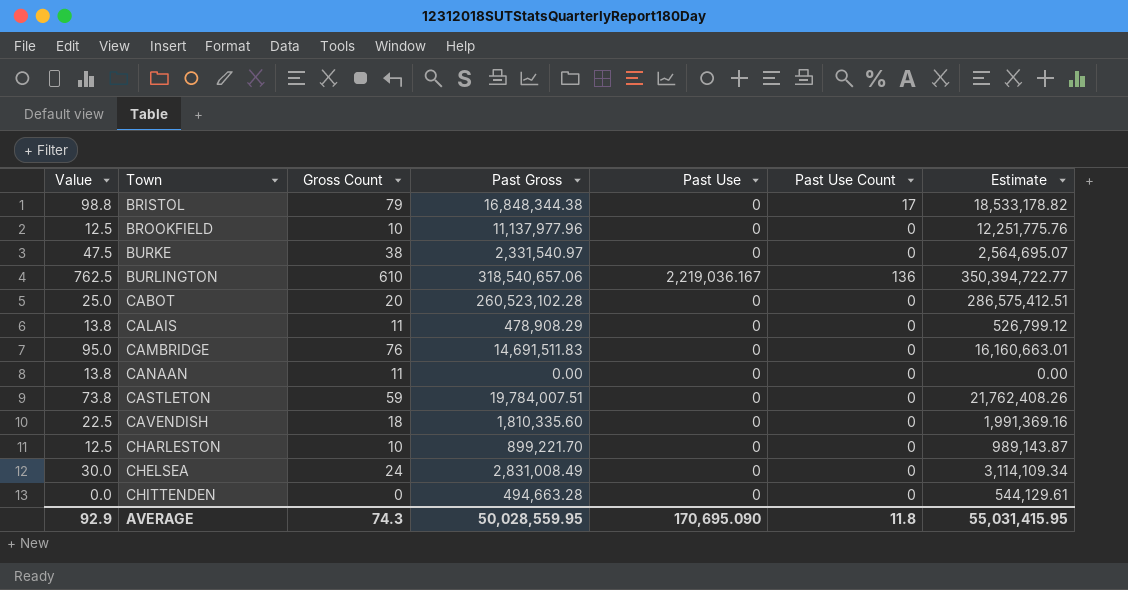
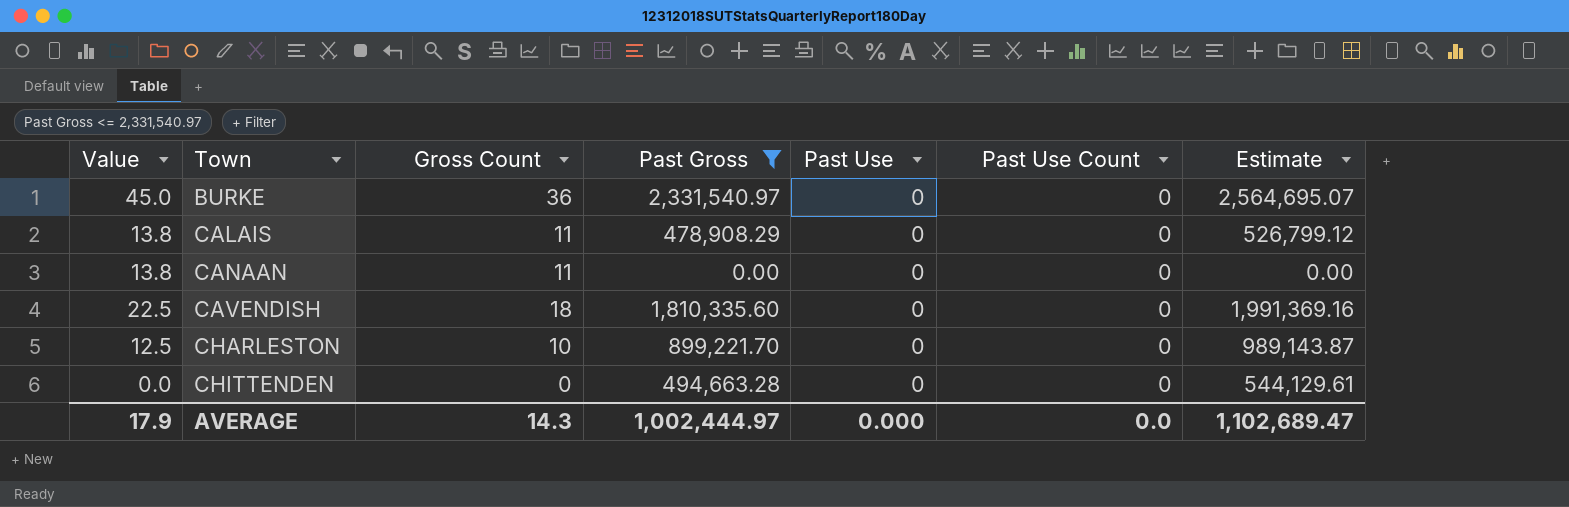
filter: none -> Past Gross <= 2,331,540.97
BURKE | Value: 47.5 -> 45.0
BURKE | Gross Count: 38 -> 36
AVERAGE | Value: 92.9 -> 17.9
AVERAGE | Gross Count: 74.3 -> 14.3
AVERAGE | Past Gross: 50,028,559.95 -> 1,002,444.97
AVERAGE | Past Use: 170,695.090 -> 0.000
AVERAGE | Past Use Count: 11.8 -> 0.0
AVERAGE | Estimate: 55,031,415.95 -> 1,102,689.47

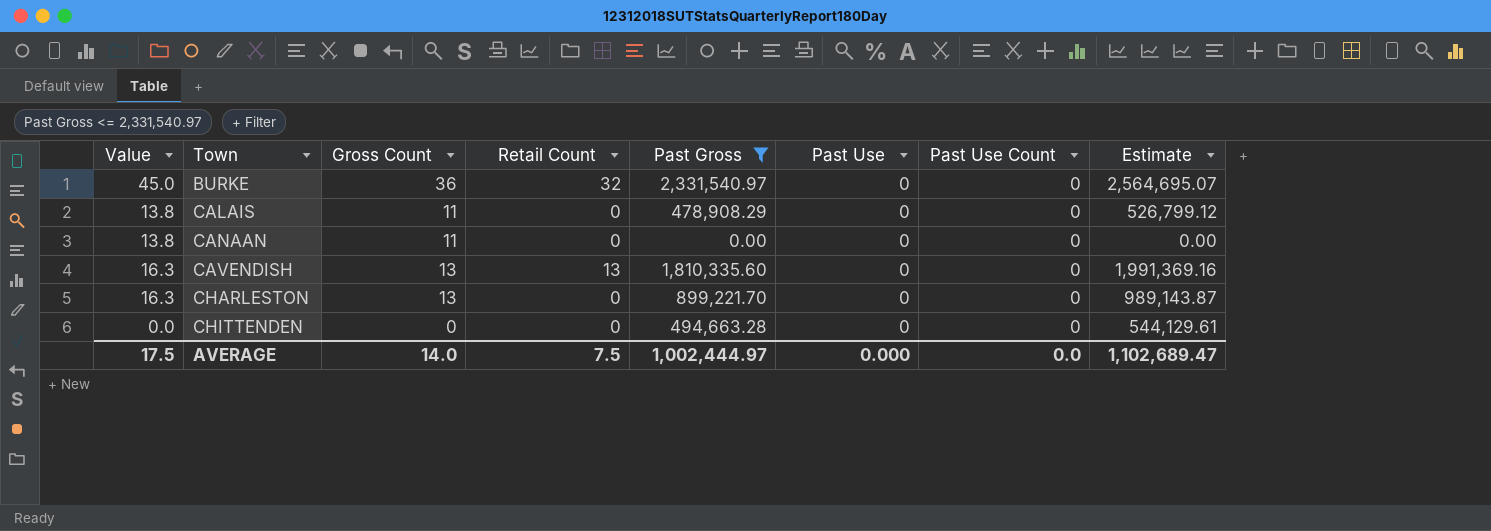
column Retail Count | position: none -> 4
CAVENDISH | Value: 22.5 -> 16.3
CAVENDISH | Gross Count: 18 -> 13
CHARLESTON | Value: 12.5 -> 16.3
CHARLESTON | Gross Count: 10 -> 13
AVERAGE | Value: 17.9 -> 17.5
AVERAGE | Gross Count: 14.3 -> 14.0

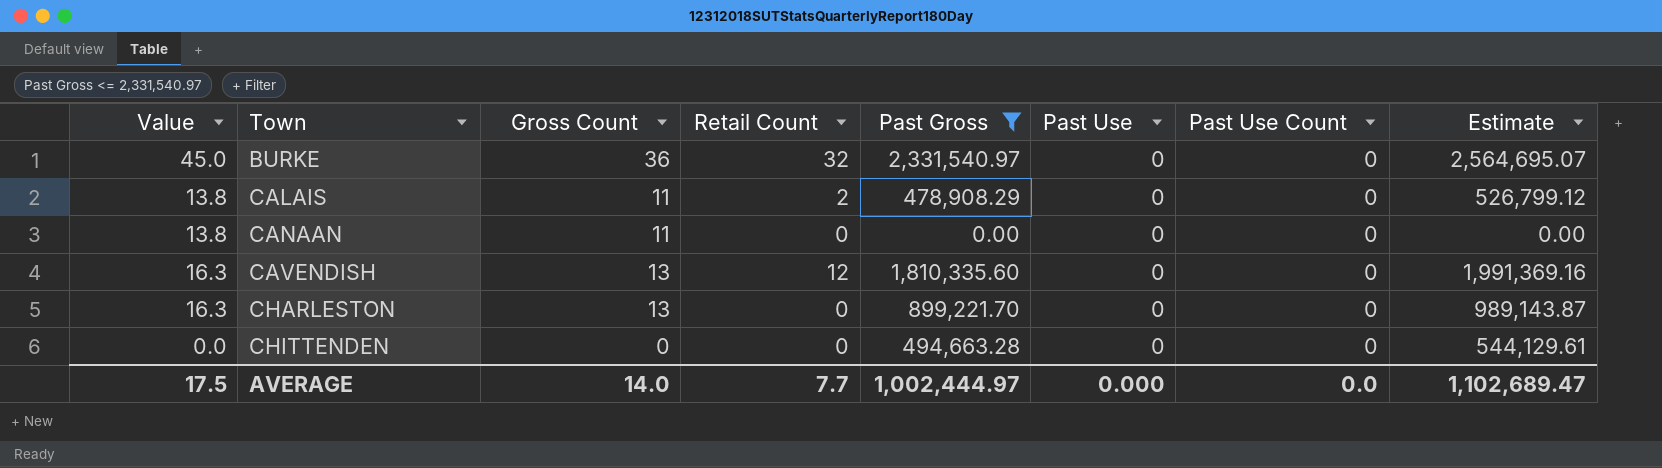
CALAIS | Retail Count: 0 -> 2
CAVENDISH | Retail Count: 13 -> 12
AVERAGE | Retail Count: 7.5 -> 7.7

